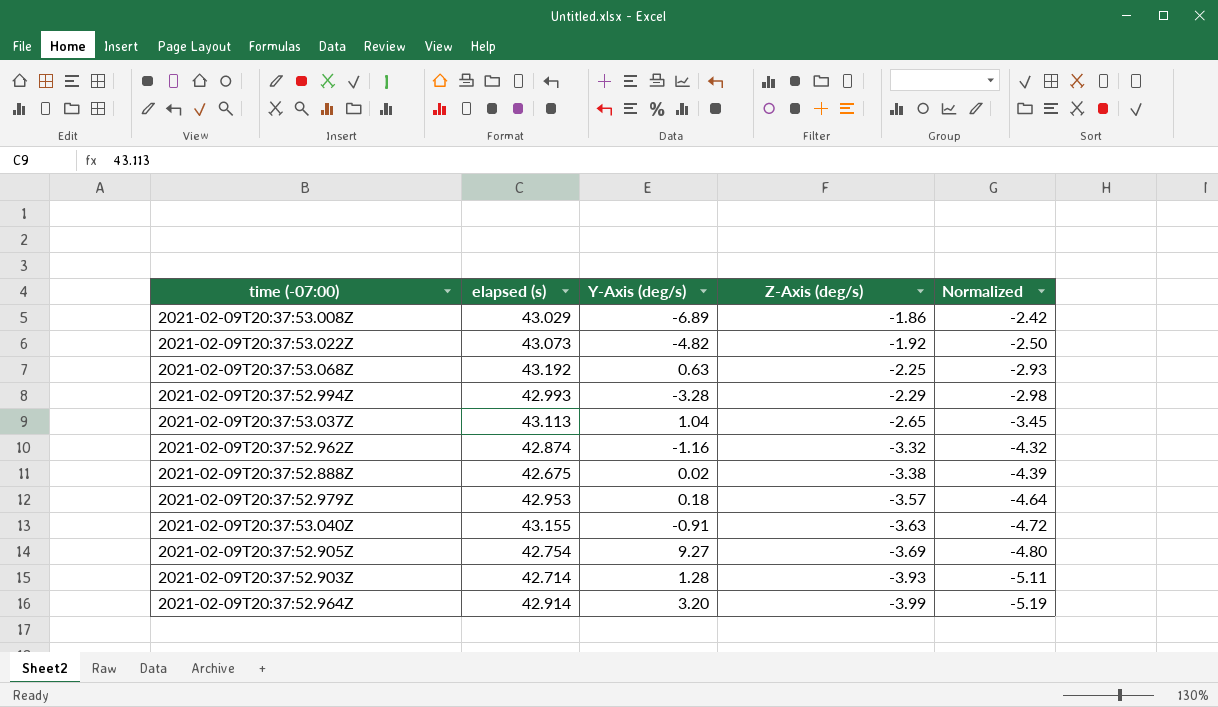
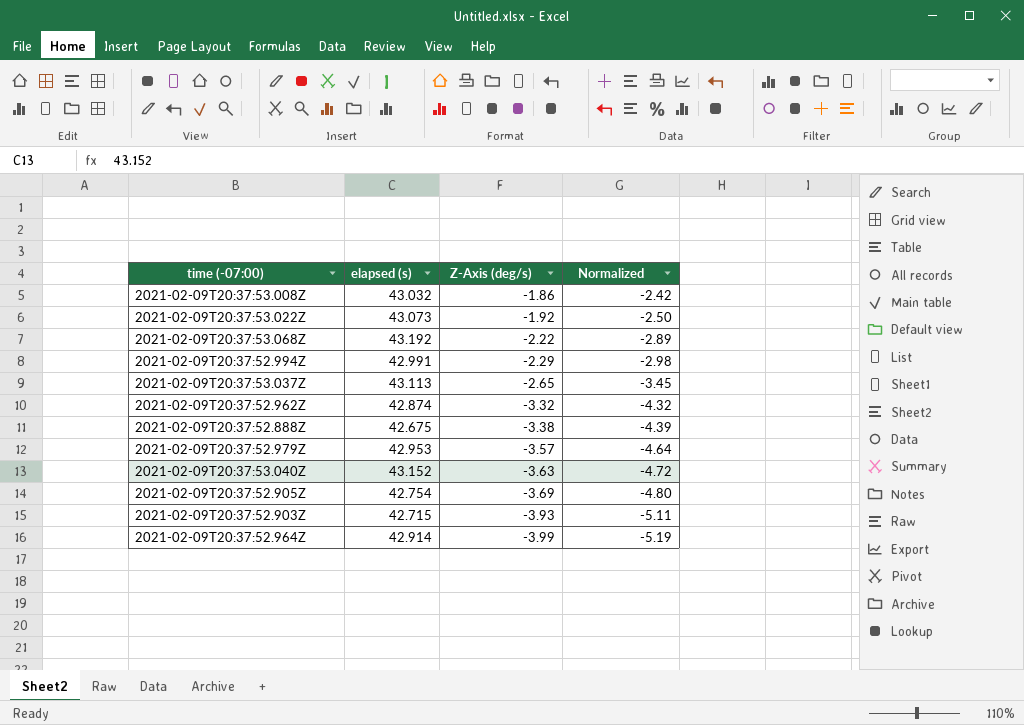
column Y-Axis (deg/s) | position: 3 -> none
2021-02-09T20:37:53.008Z | elapsed (s): 43.029 -> 43.032
2021-02-09T20:37:53.068Z | Z-Axis (deg/s): -2.25 -> -2.22
2021-02-09T20:37:53.068Z | Normalized: -2.93 -> -2.89
2021-02-09T20:37:52.994Z | elapsed (s): 42.993 -> 42.991
2021-02-09T20:37:53.040Z | elapsed (s): 43.155 -> 43.152
2021-02-09T20:37:52.903Z | elapsed (s): 42.714 -> 42.715

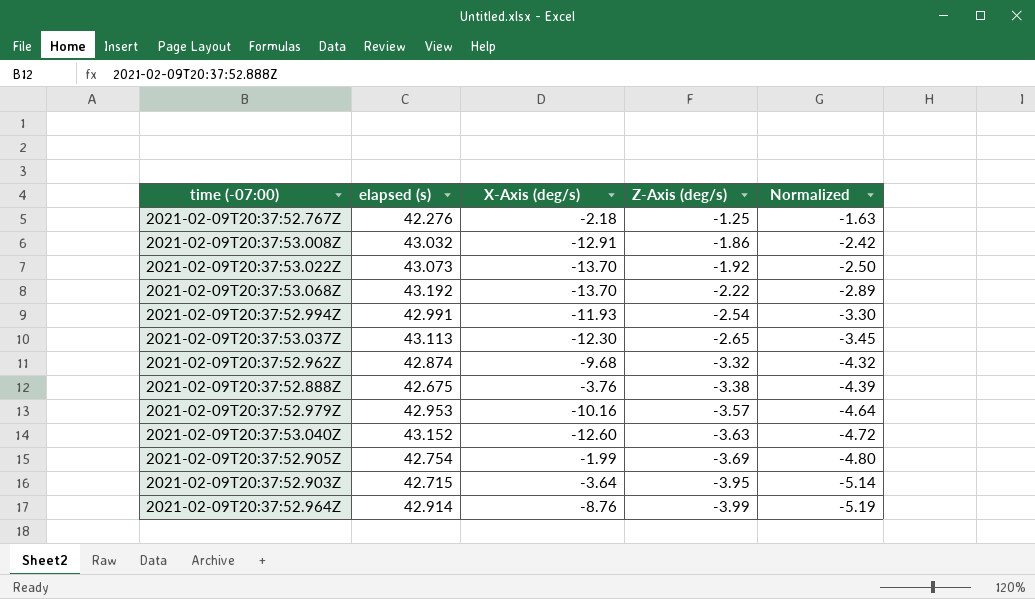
column X-Axis (deg/s) | position: none -> 3
row 2021-02-09T20:37:52.767Z: none -> 42.276 | -2.18 | -1.25 | -1.63
2021-02-09T20:37:52.994Z | Z-Axis (deg/s): -2.29 -> -2.54
2021-02-09T20:37:52.994Z | Normalized: -2.98 -> -3.30
2021-02-09T20:37:52.903Z | Z-Axis (deg/s): -3.93 -> -3.95
2021-02-09T20:37:52.903Z | Normalized: -5.11 -> -5.14

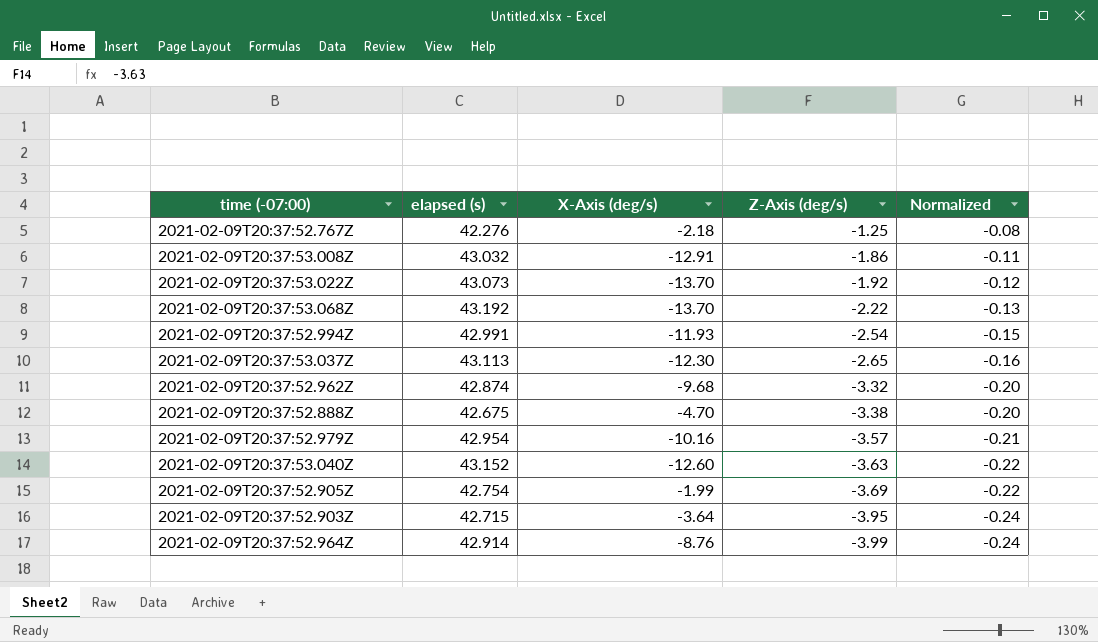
column Normalized | formula: [Z-Axis (deg/s)] * 1.3 -> [Z-Axis (deg/s)] * 0.06
2021-02-09T20:37:52.888Z | X-Axis (deg/s): -3.76 -> -4.70
2021-02-09T20:37:52.979Z | elapsed (s): 42.953 -> 42.954

